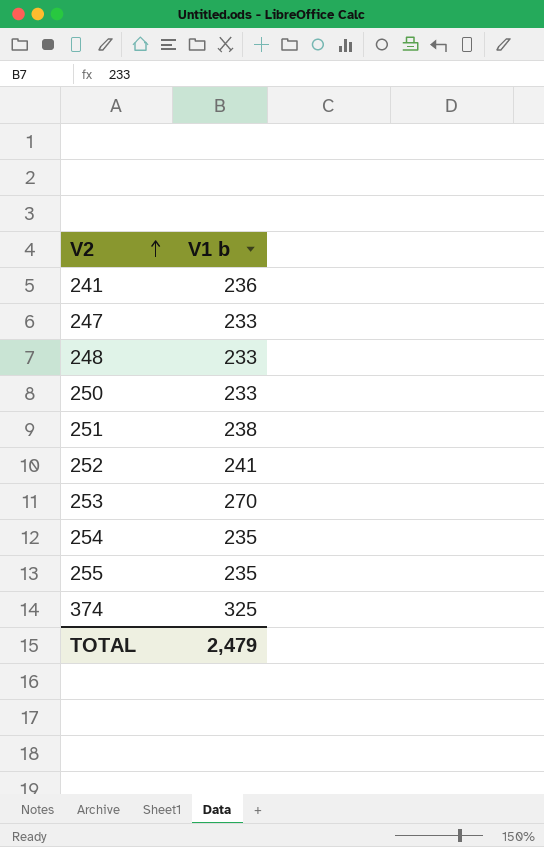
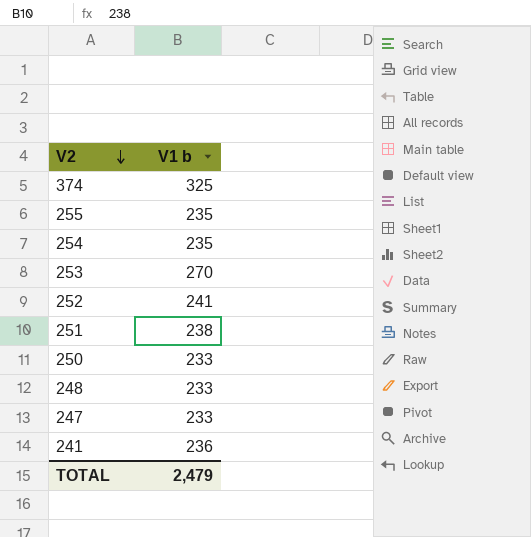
row order: V2 ascending -> V2 descending

